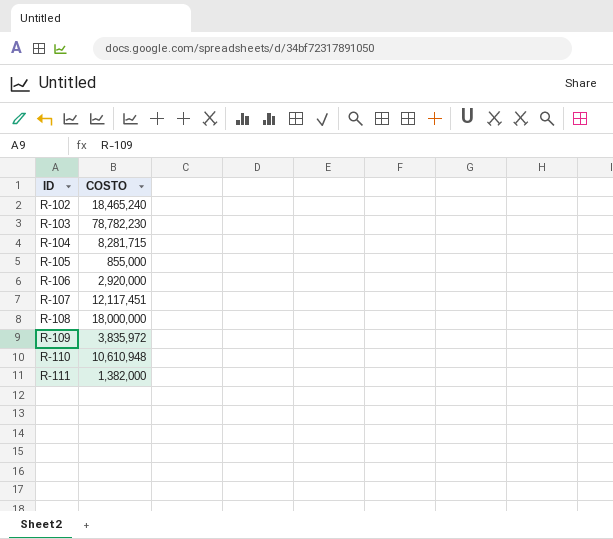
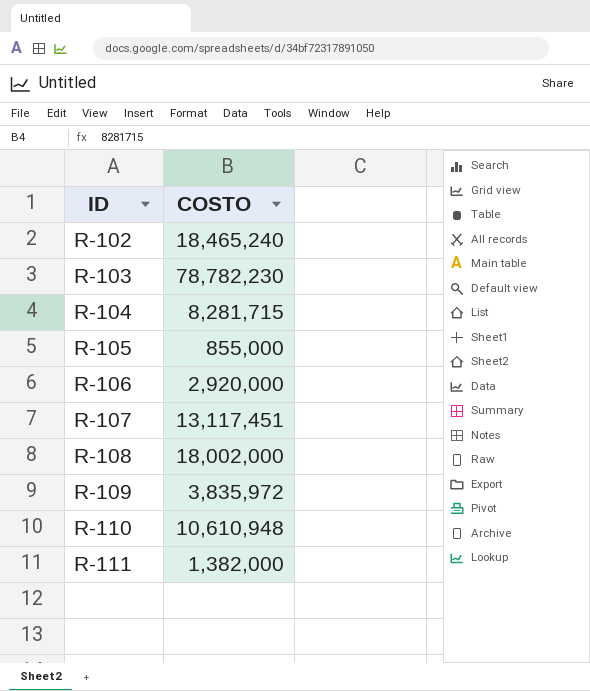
R-107 | COSTO: 12,117,451 -> 13,117,451
R-108 | COSTO: 18,000,000 -> 18,002,000

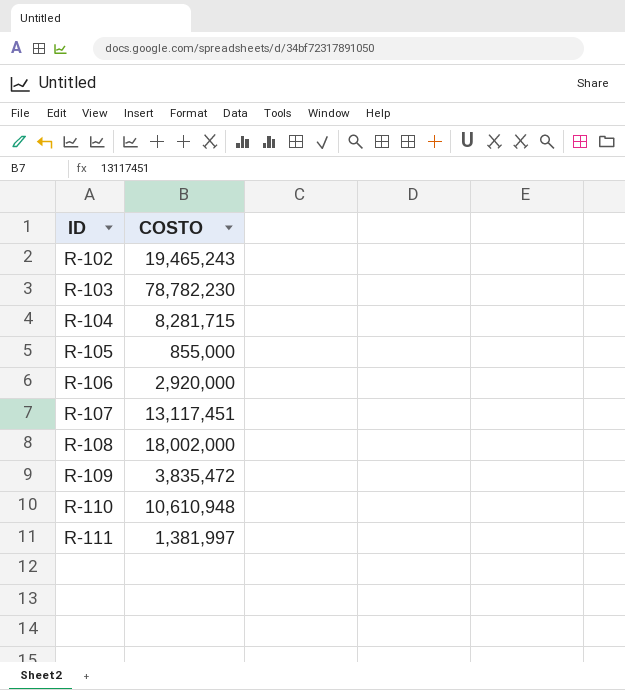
R-102 | COSTO: 18,465,240 -> 19,465,243
R-109 | COSTO: 3,835,972 -> 3,835,472
R-111 | COSTO: 1,382,000 -> 1,381,997

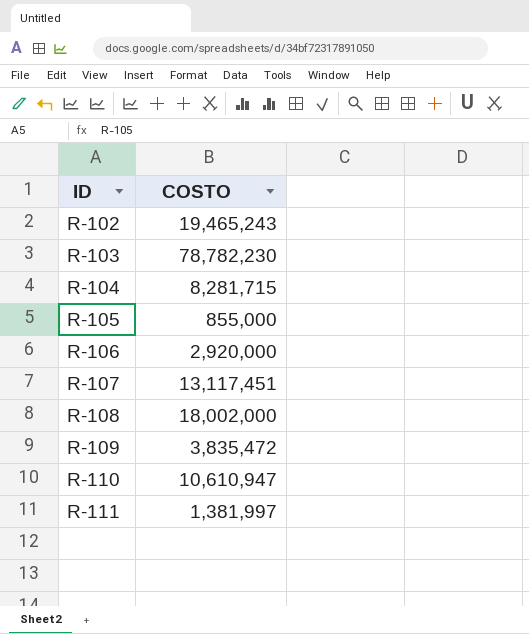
R-110 | COSTO: 10,610,948 -> 10,610,947

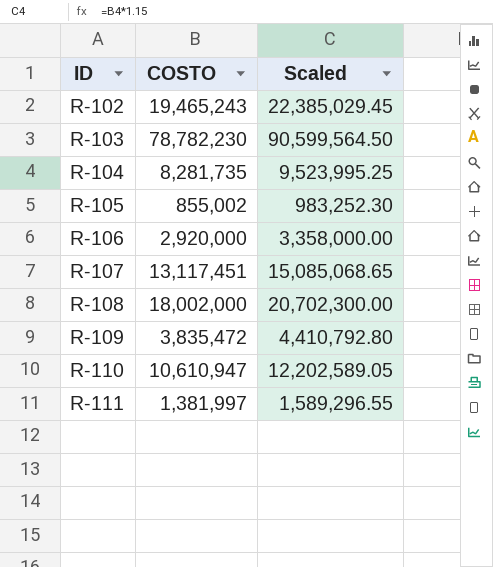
column Scaled | formula: none -> [COSTO] * 1.15
R-104 | COSTO: 8,281,715 -> 8,281,735
R-105 | COSTO: 855,000 -> 855,002

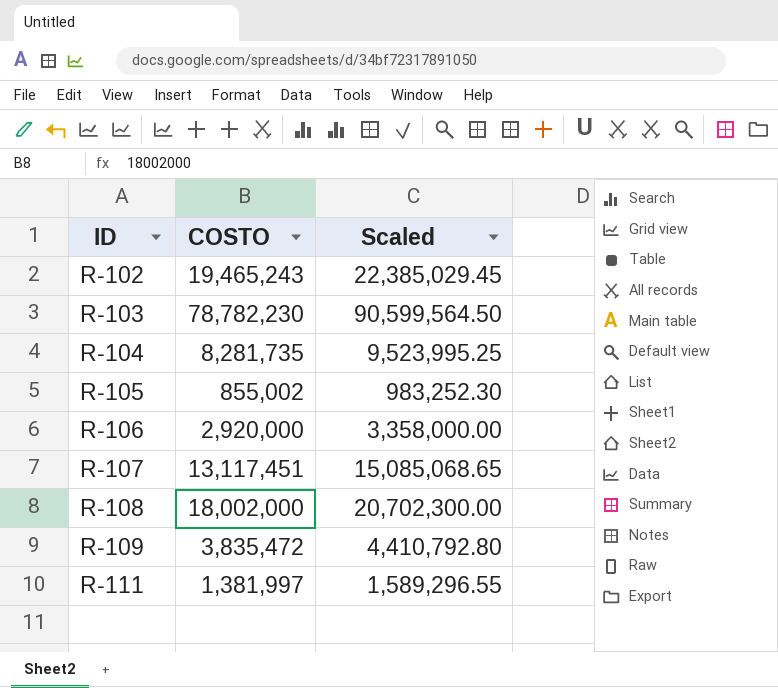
row R-110: 10,610,947 | 12,202,589.05 -> none

